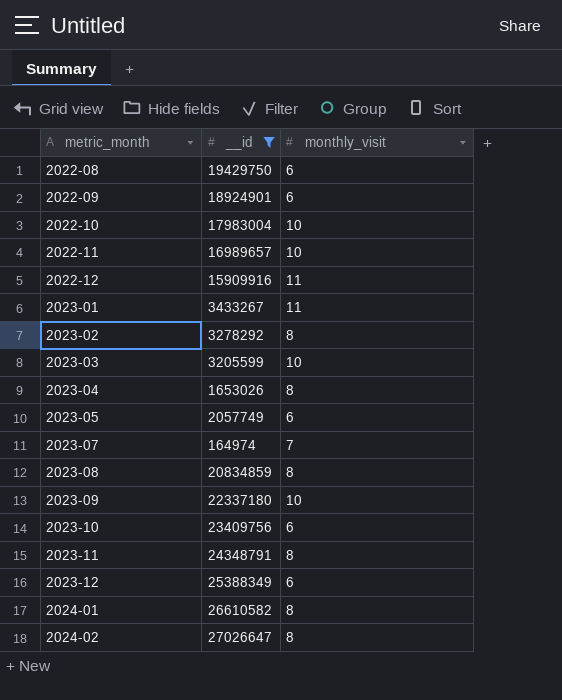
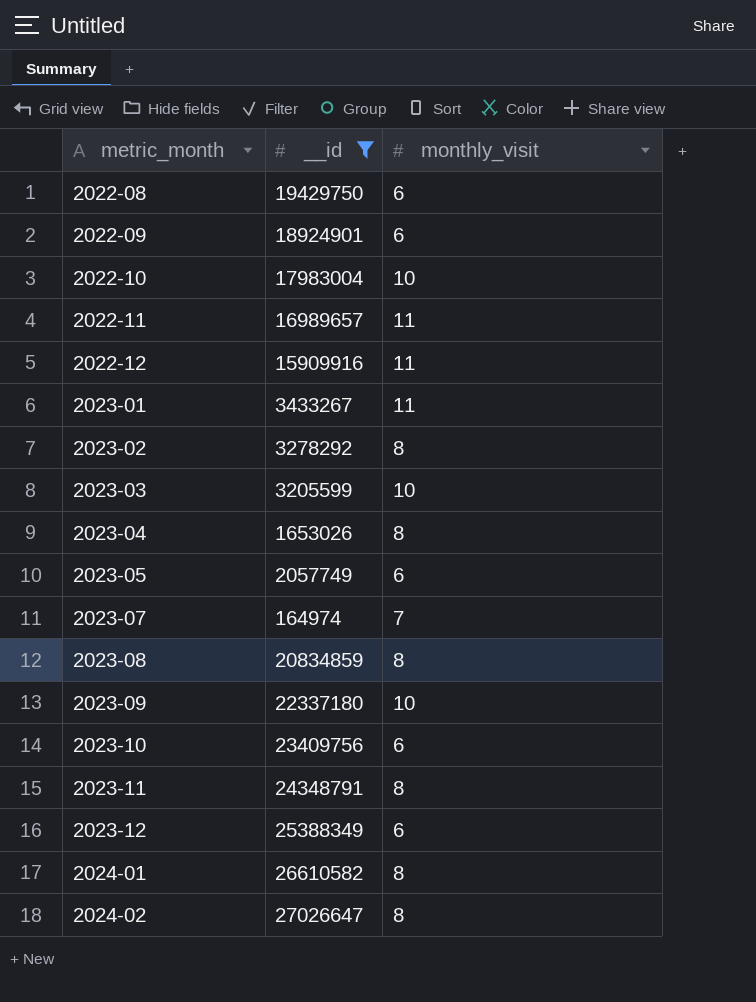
2022-11 | monthly_visit: 10 -> 11

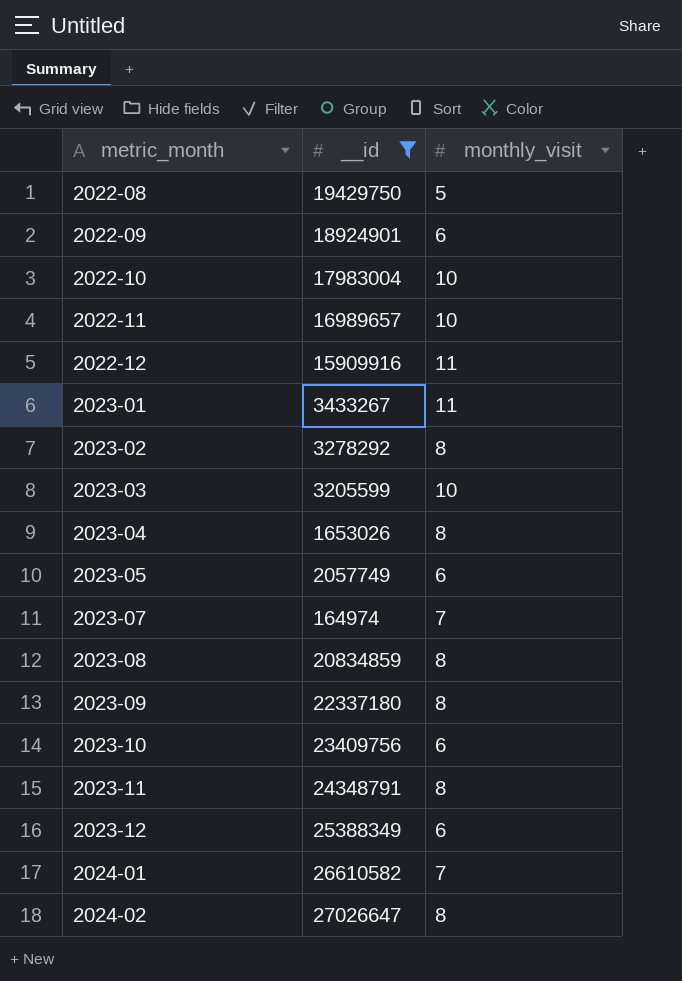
2022-08 | monthly_visit: 6 -> 5
2022-11 | monthly_visit: 11 -> 10
2023-09 | monthly_visit: 10 -> 8
2024-01 | monthly_visit: 8 -> 7

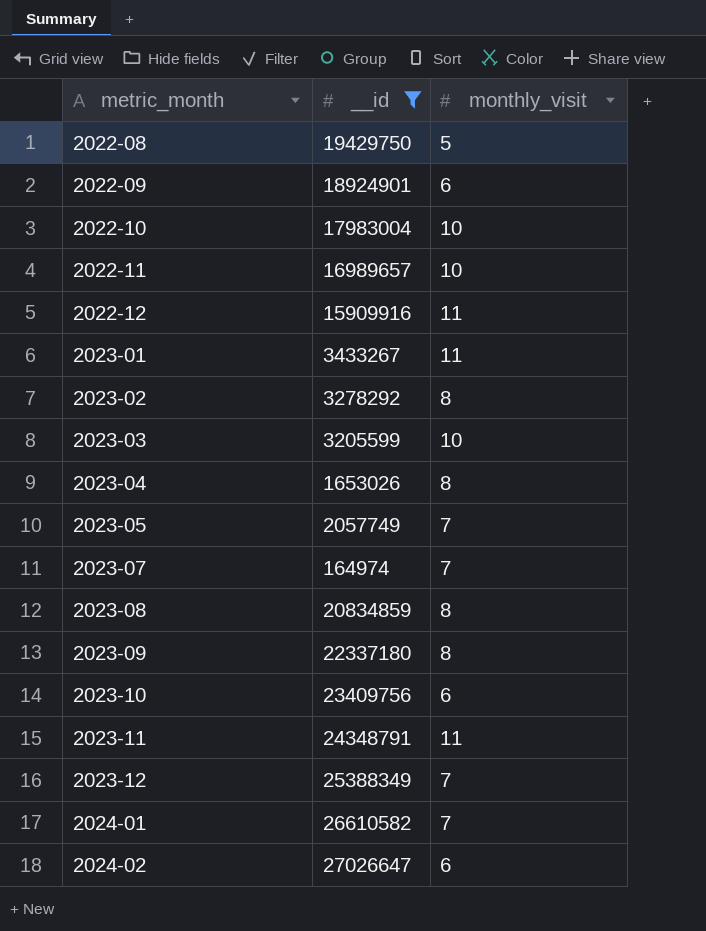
2023-05 | monthly_visit: 6 -> 7
2023-11 | monthly_visit: 8 -> 11
2023-12 | monthly_visit: 6 -> 7
2024-02 | monthly_visit: 8 -> 6

